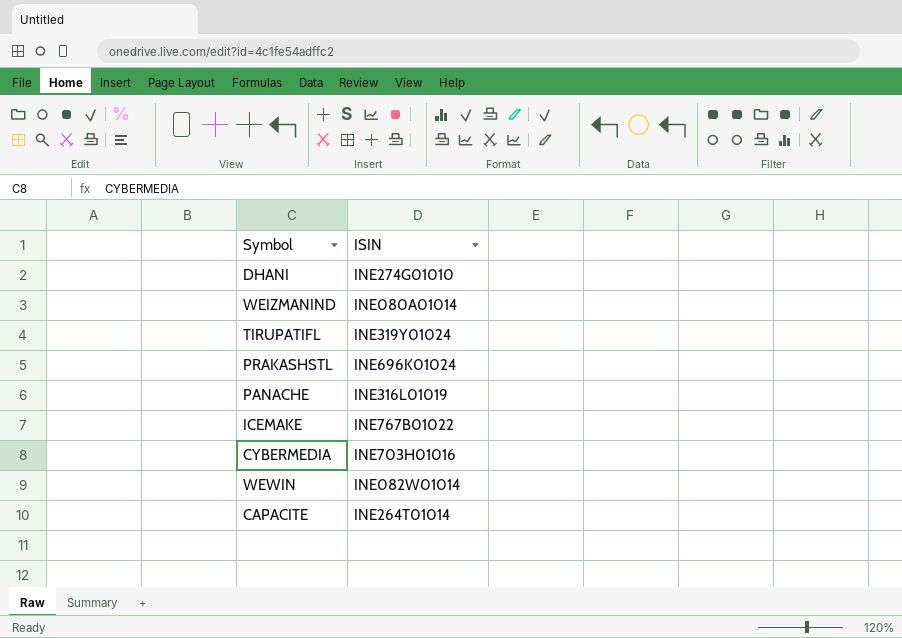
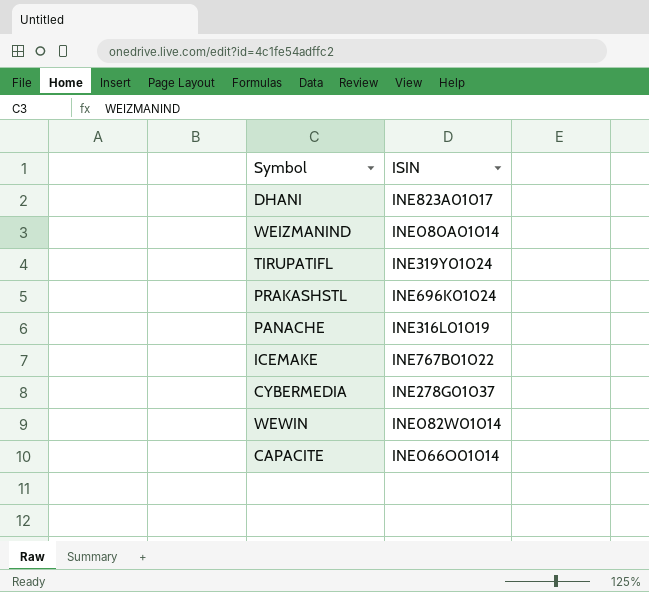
DHANI | ISIN: INE274G01010 -> INE823A01017
CYBERMEDIA | ISIN: INE703H01016 -> INE278G01037
CAPACITE | ISIN: INE264T01014 -> INE066O01014

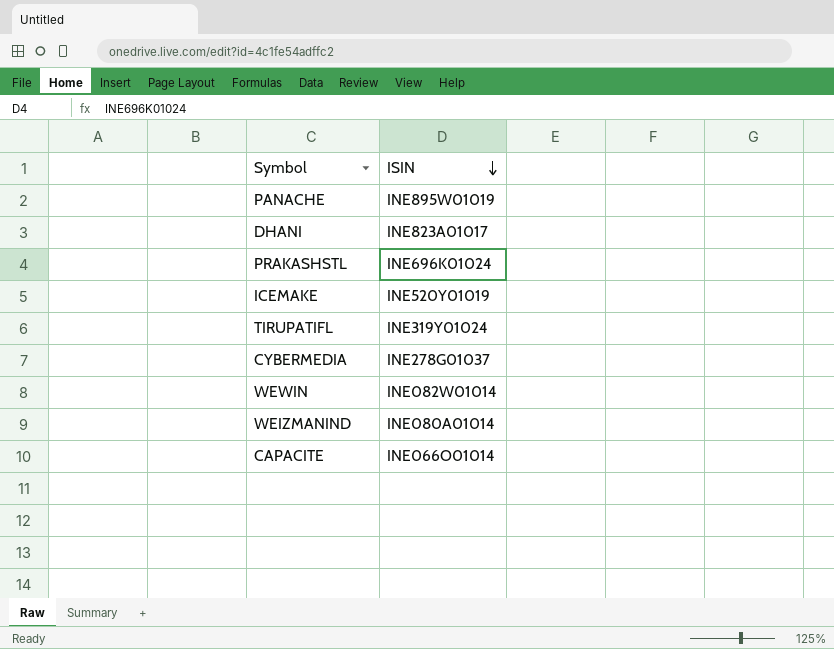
row order: none -> ISIN descending
PANACHE | ISIN: INE316L01019 -> INE895W01019
ICEMAKE | ISIN: INE767B01022 -> INE520Y01019

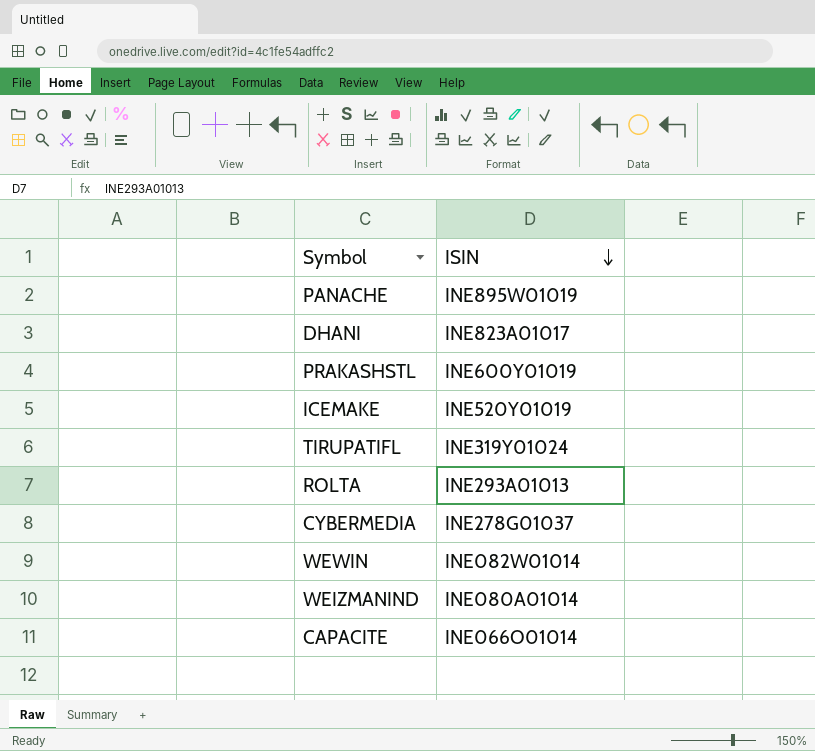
PRAKASHSTL | ISIN: INE696K01024 -> INE600Y01019
row ROLTA: none -> INE293A01013

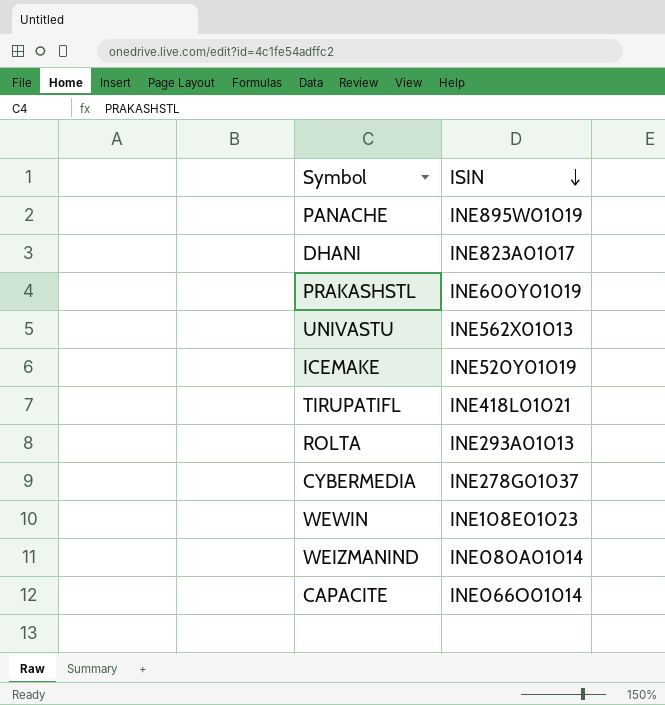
row UNIVASTU: none -> INE562X01013
TIRUPATIFL | ISIN: INE319Y01024 -> INE418L01021
WEWIN | ISIN: INE082W01014 -> INE108E01023

